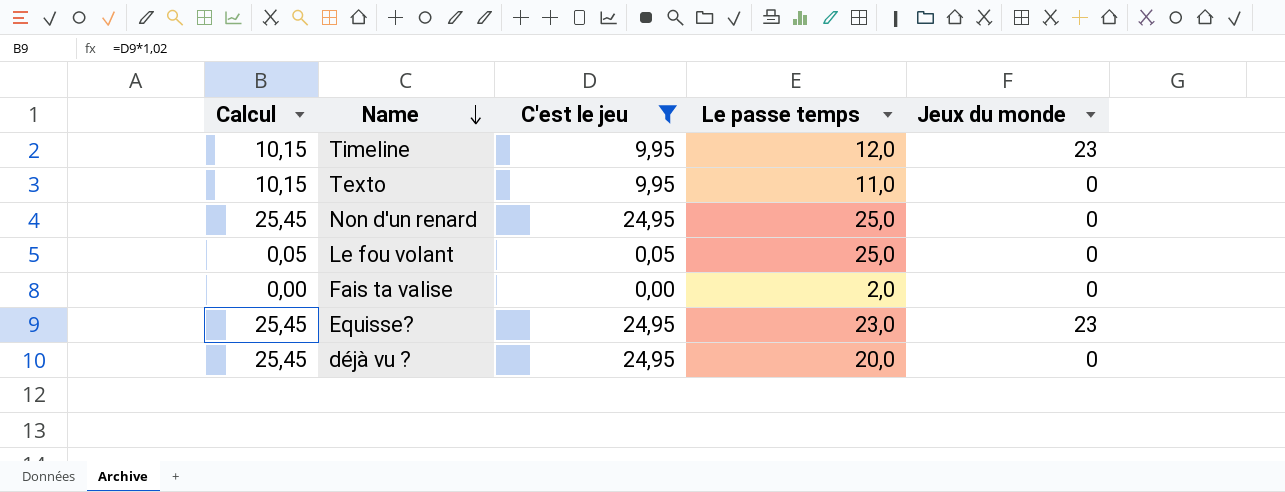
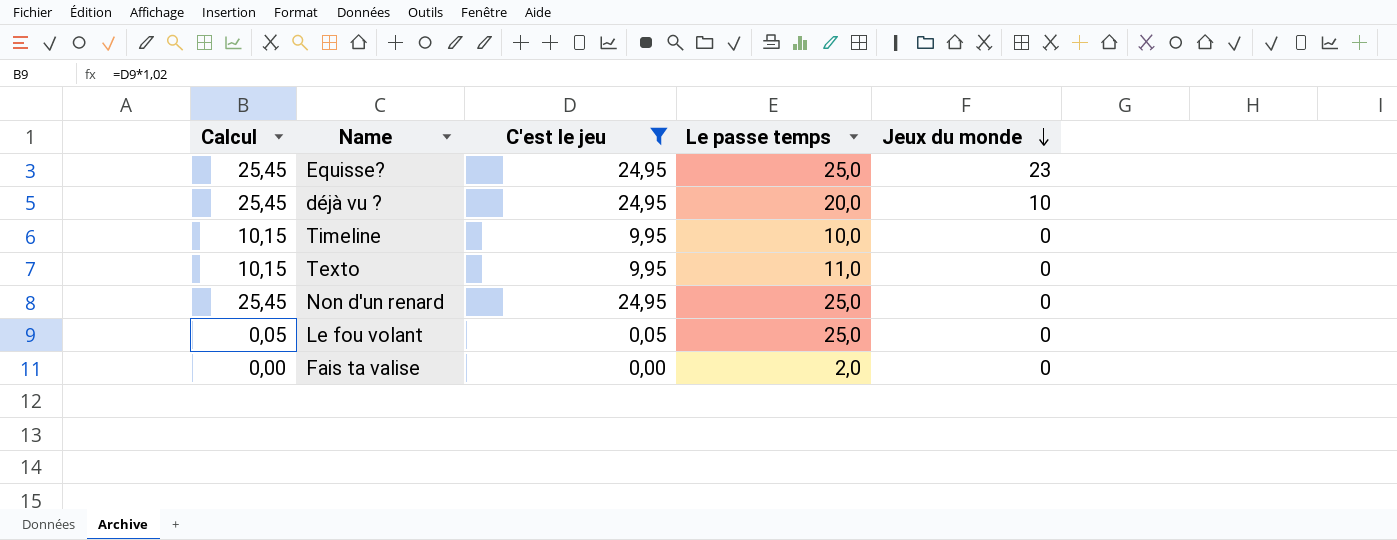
row order: Name descending -> Jeux du monde descending
Equisse? | Le passe temps: 23,0 -> 25,0
déjà vu ? | Jeux du monde: 0 -> 10
Timeline | Le passe temps: 12,0 -> 10,0
Timeline | Jeux du monde: 23 -> 0

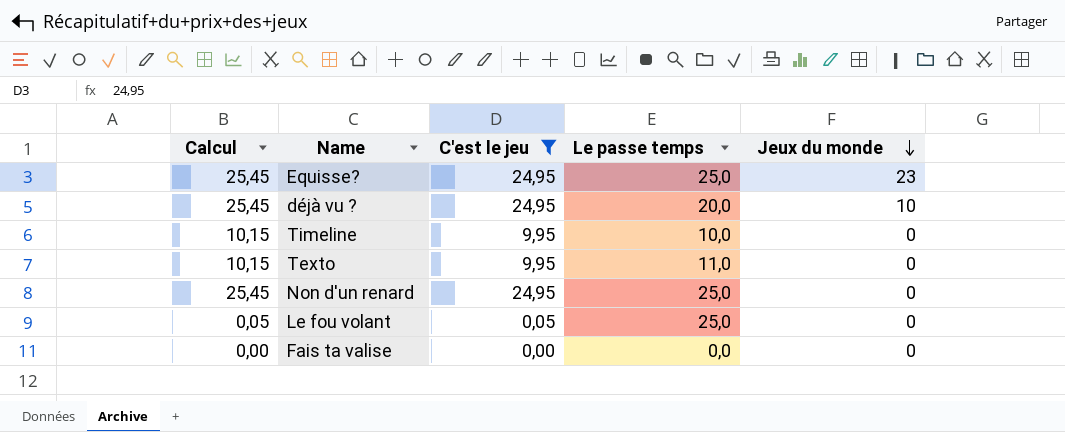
Fais ta valise | Le passe temps: 2,0 -> 0,0

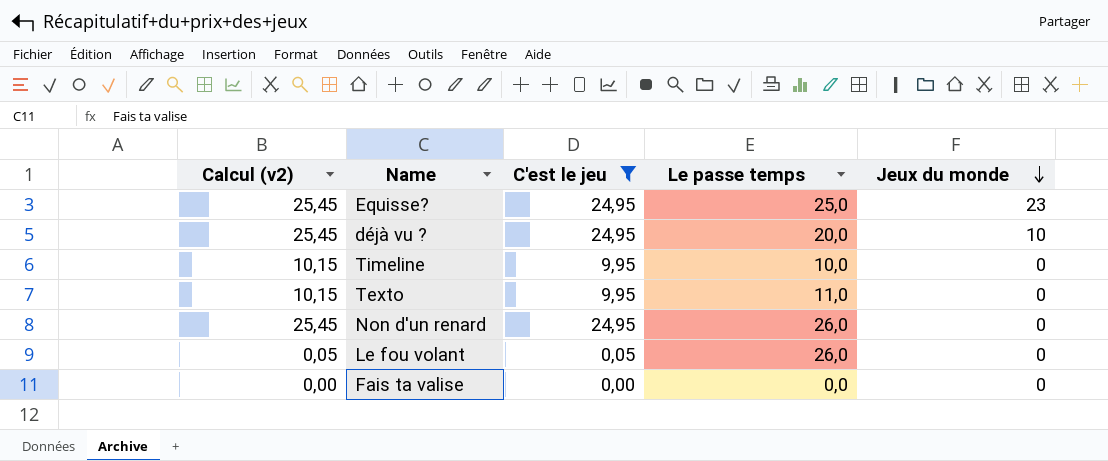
column name: Calcul -> Calcul (v2)
Non d'un renard | Le passe temps: 25,0 -> 26,0
Le fou volant | Le passe temps: 25,0 -> 26,0

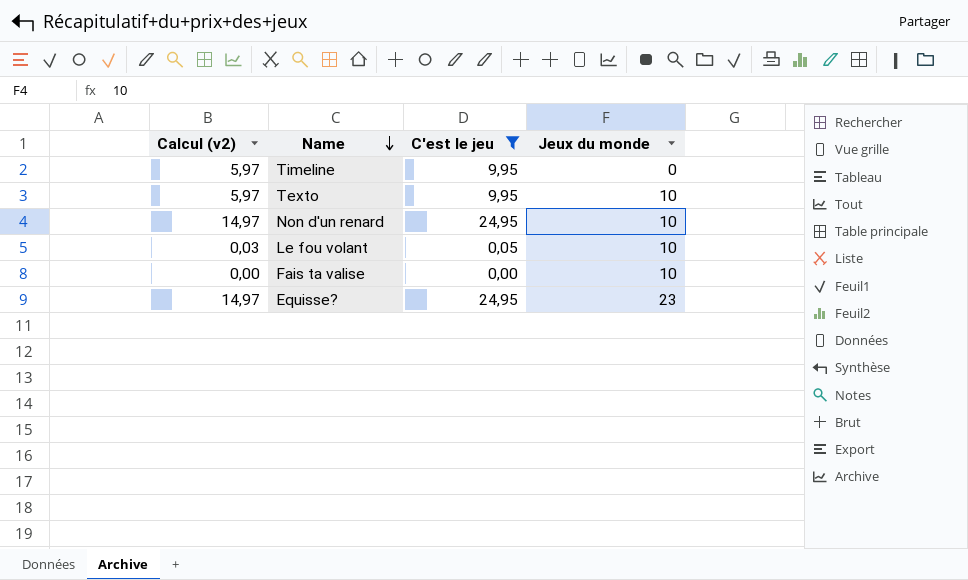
row order: Jeux du monde descending -> Name descending
column Le passe temps | position: 4 -> none
column Calcul (v2) | formula: [C'est le jeu] * 1,02 -> [C'est le jeu] * 0,6
row déjà vu ?: 25,45 | 24,95 | 20,0 | 10 -> none
Texto | Jeux du monde: 0 -> 10
Non d'un renard | Jeux du monde: 0 -> 10
Le fou volant | Jeux du monde: 0 -> 10
Fais ta valise | Jeux du monde: 0 -> 10

